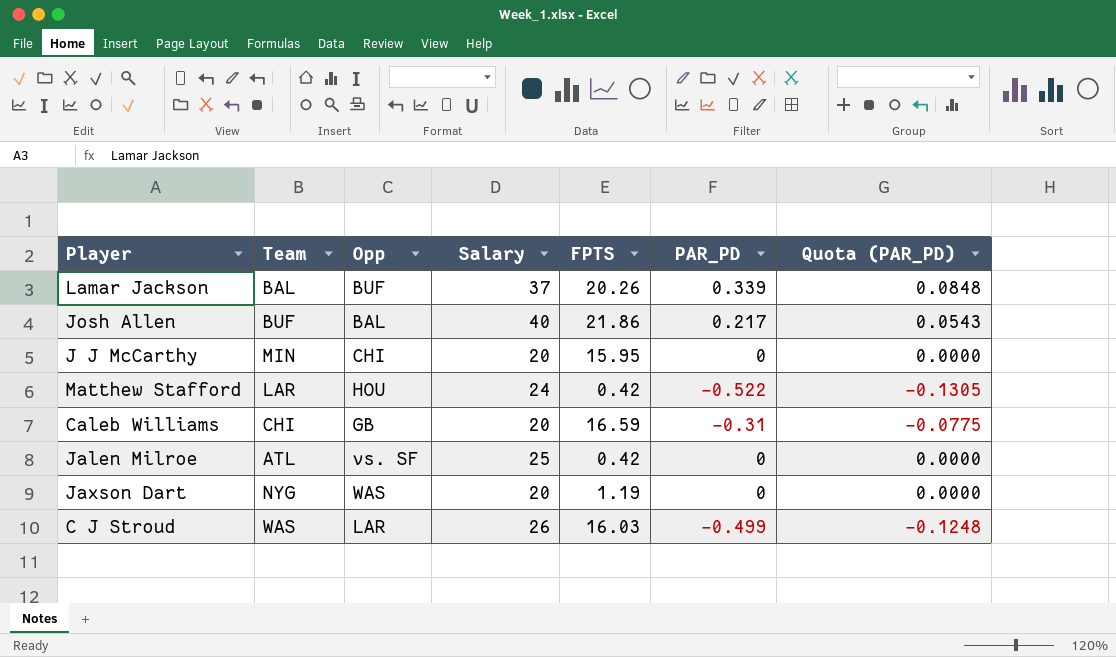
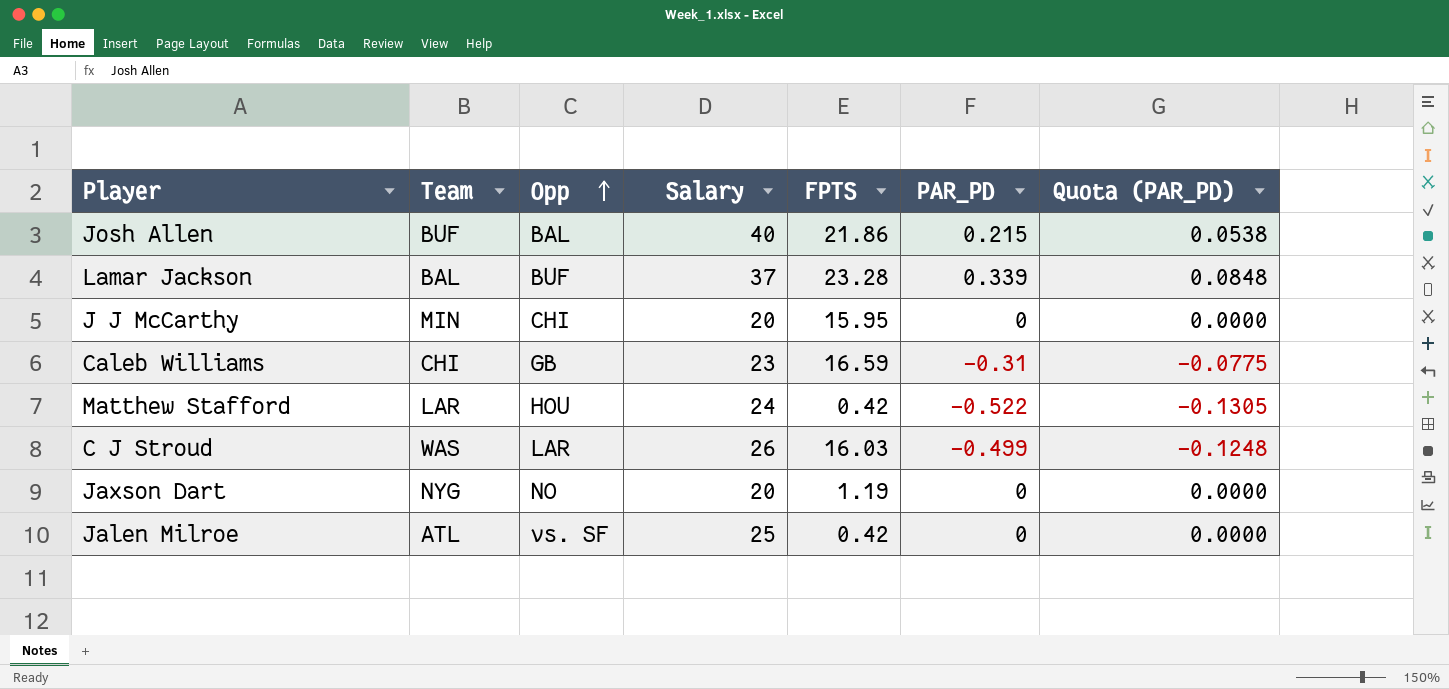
row order: none -> Opp ascending
Josh Allen | PAR_PD: 0.217 -> 0.215
Josh Allen | Quota (PAR_PD): 0.0543 -> 0.0538
Lamar Jackson | FPTS: 20.26 -> 23.28
Caleb Williams | Salary: 20 -> 23
Jaxson Dart | Opp: WAS -> NO

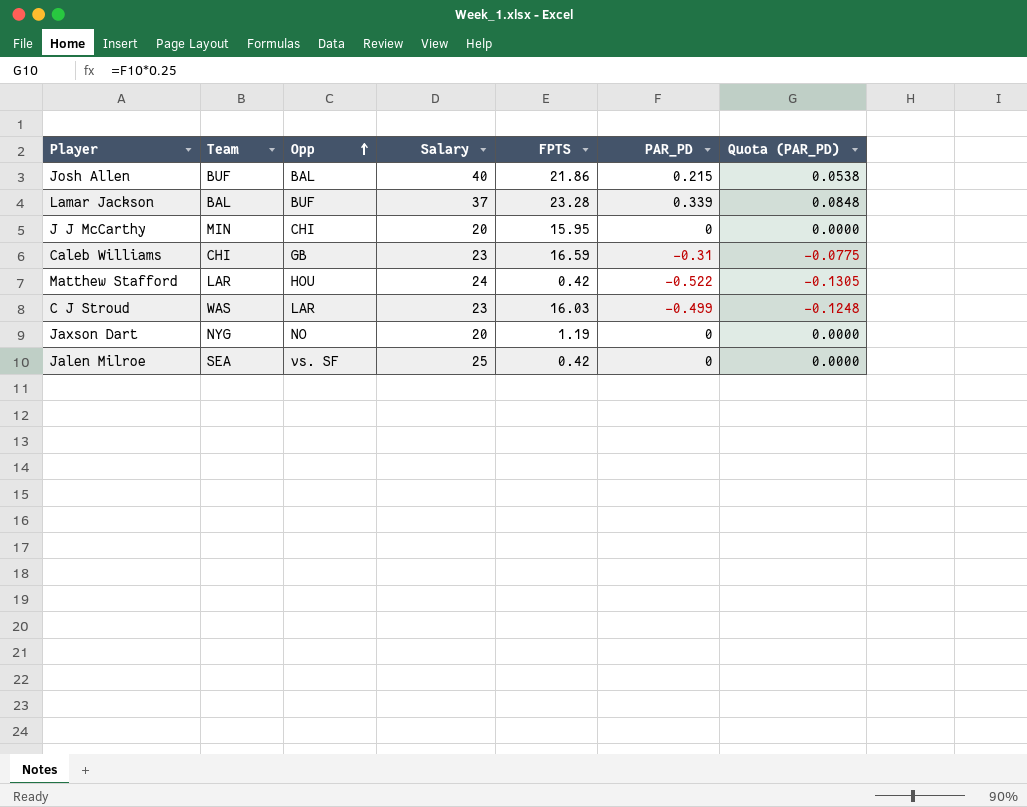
C J Stroud | Salary: 26 -> 23
Jalen Milroe | Team: ATL -> SEA

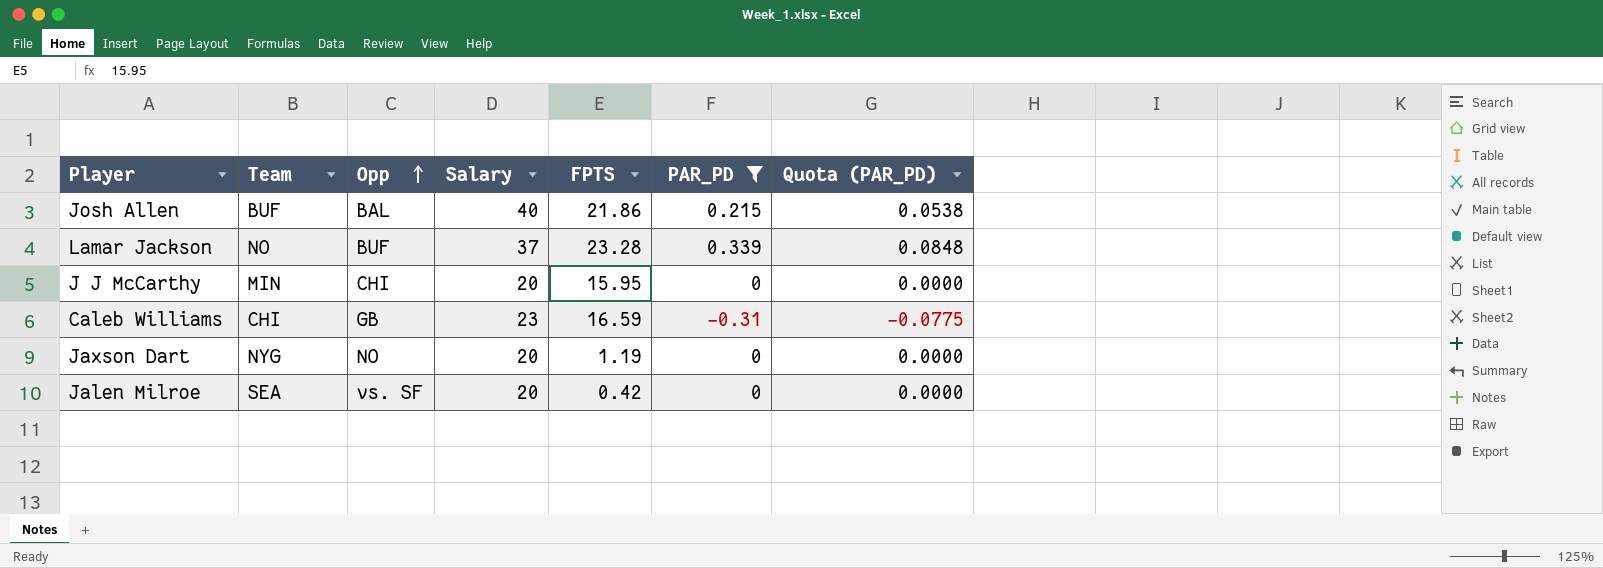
filter: none -> PAR_PD >= -0.31
Lamar Jackson | Team: BAL -> NO
Jalen Milroe | Salary: 25 -> 20

